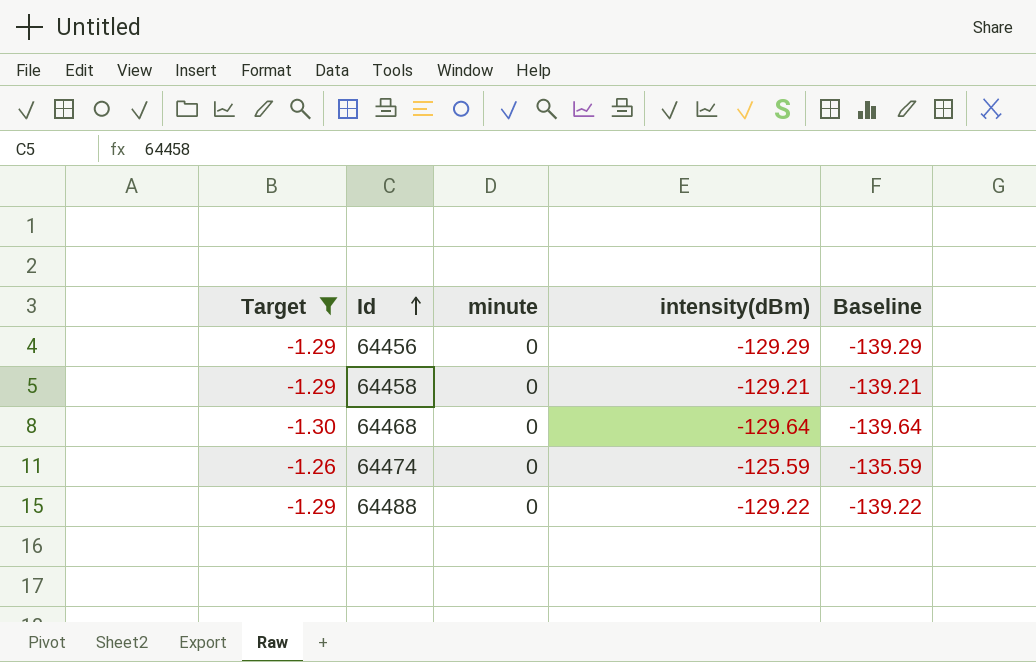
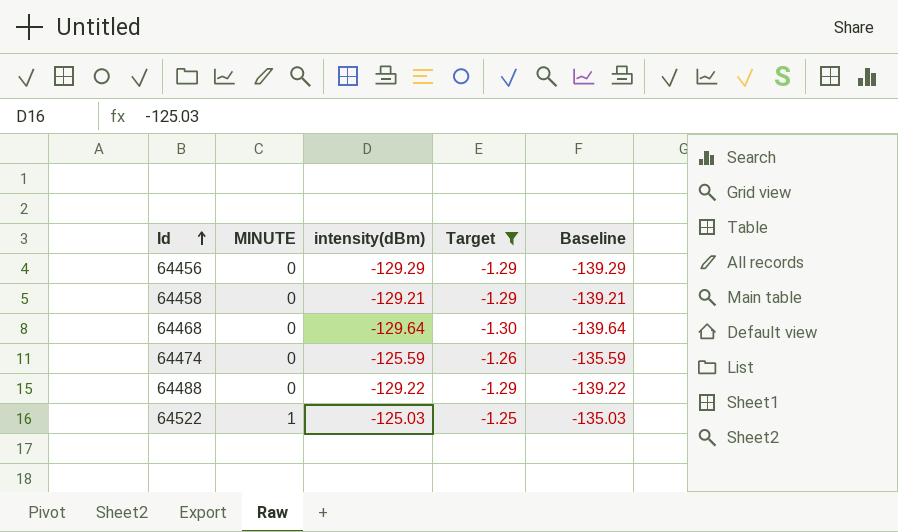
column name: minute -> MINUTE
column Target | position: 1 -> 4
row 64522: none -> 1 | -125.03 | -1.25 | -135.03

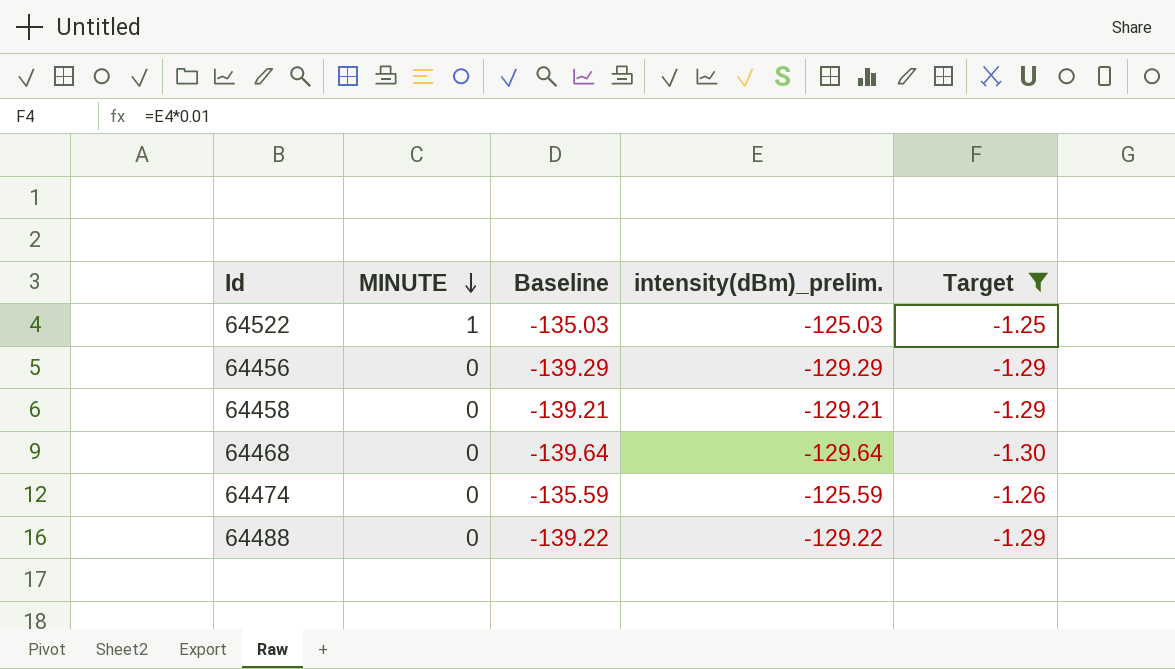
row order: Id ascending -> MINUTE descending
column Baseline | position: 5 -> 3
column name: intensity(dBm) -> intensity(dBm)_prelim.

